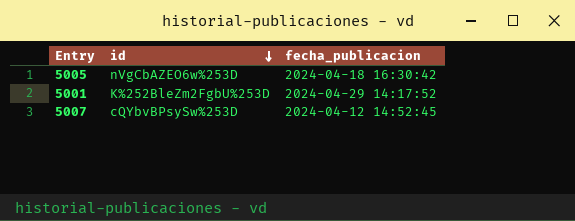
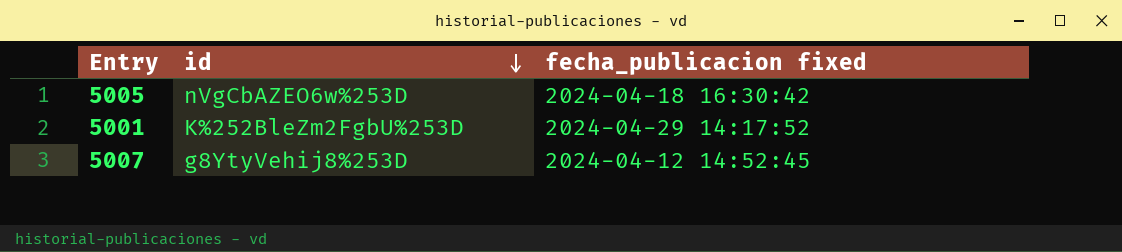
column name: fecha_publicacion -> fecha_publicacion fixed
5007 | id: cQYbvBPsySw%253D -> g8YtyVehij8%253D

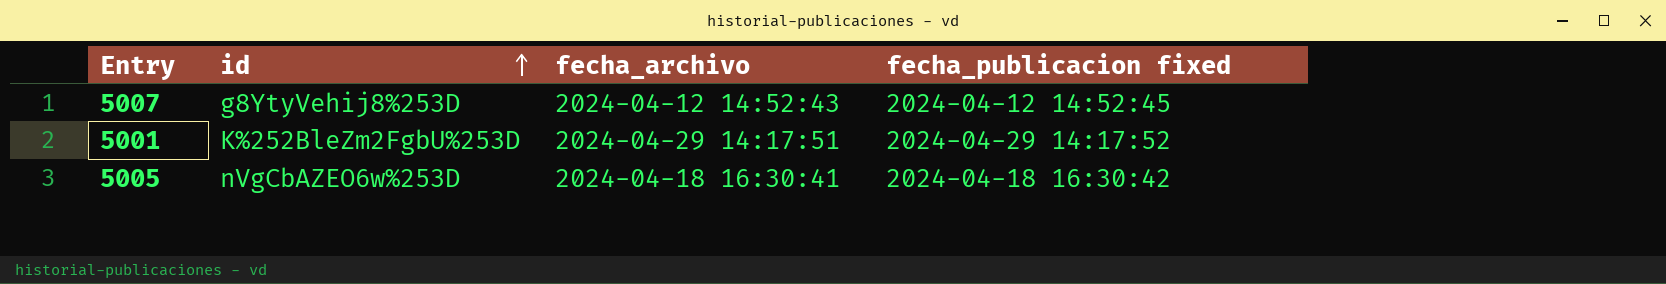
row order: id descending -> id ascending
column fecha_archivo | position: none -> 3

